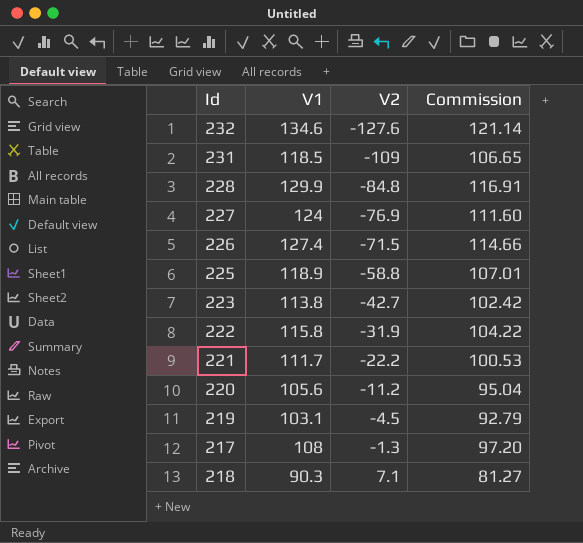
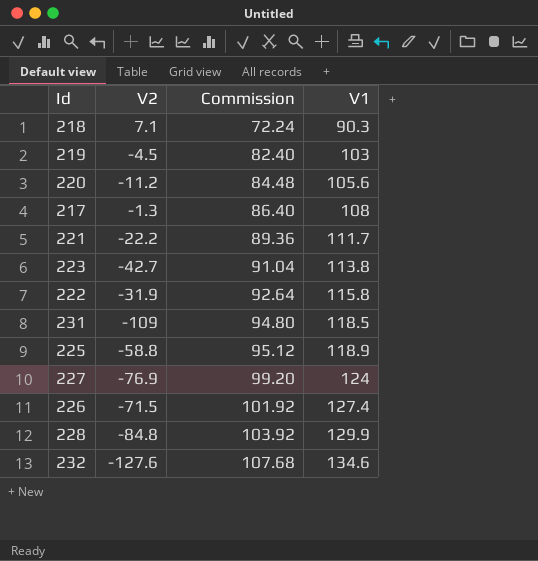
row order: V2 ascending -> Commission ascending
column Commission | formula: [V1] * 0.9 -> [V1] * 0.8
column V1 | position: 2 -> 4
219 | V1: 103.1 -> 103

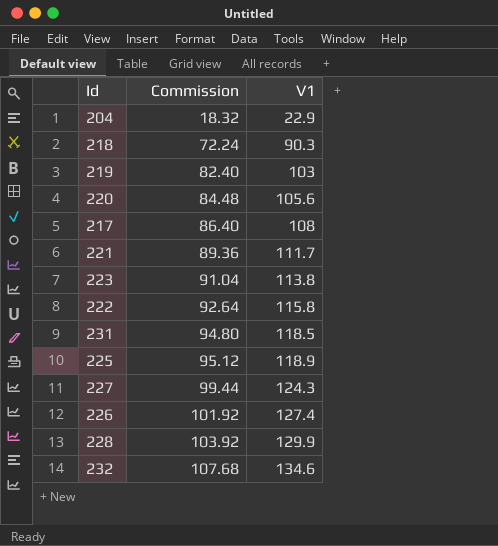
column V2 | position: 2 -> none
row 204: none -> 18.32 | 22.9
227 | Commission: 99.20 -> 99.44
227 | V1: 124 -> 124.3

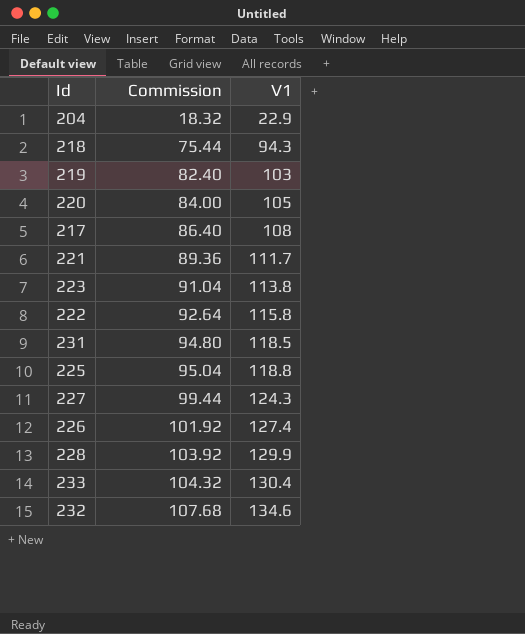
218 | Commission: 72.24 -> 75.44
218 | V1: 90.3 -> 94.3
220 | Commission: 84.48 -> 84.00
220 | V1: 105.6 -> 105
225 | Commission: 95.12 -> 95.04
225 | V1: 118.9 -> 118.8
row 233: none -> 104.32 | 130.4

